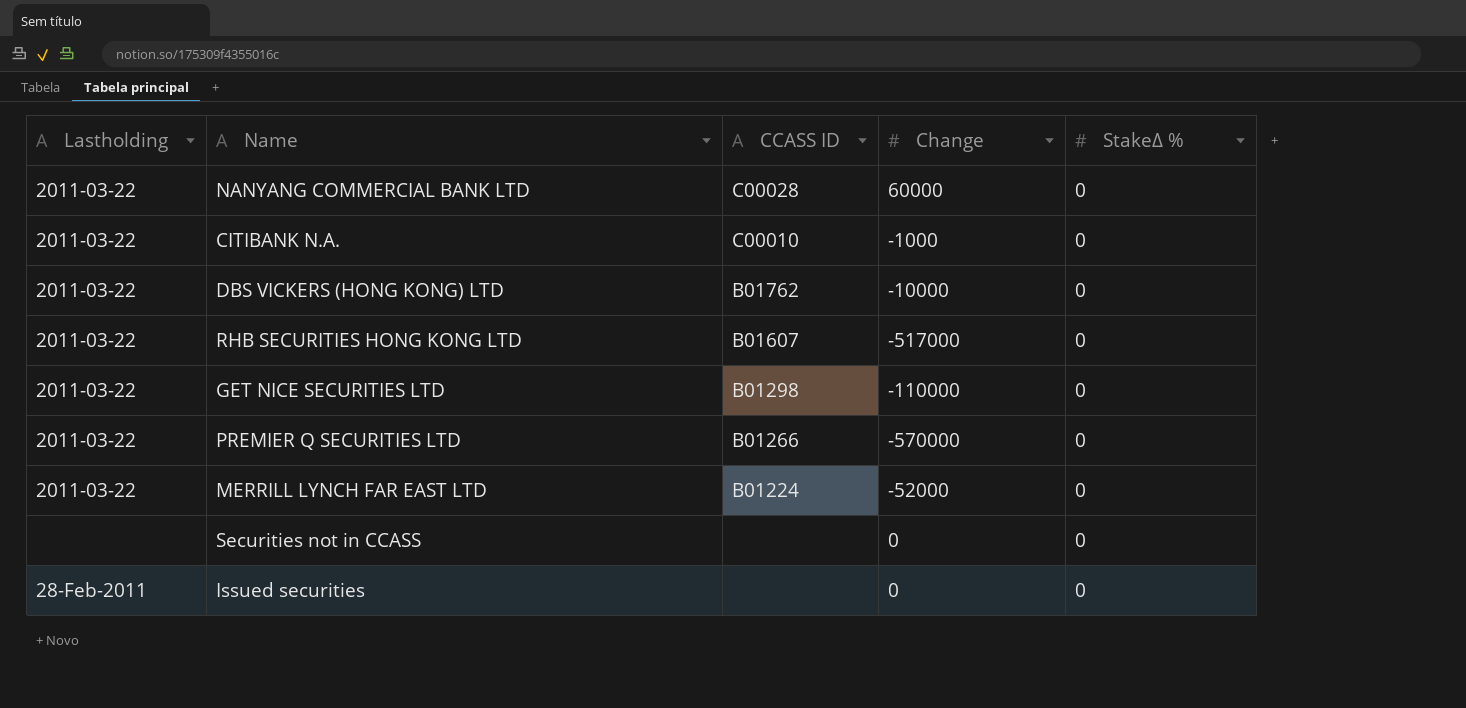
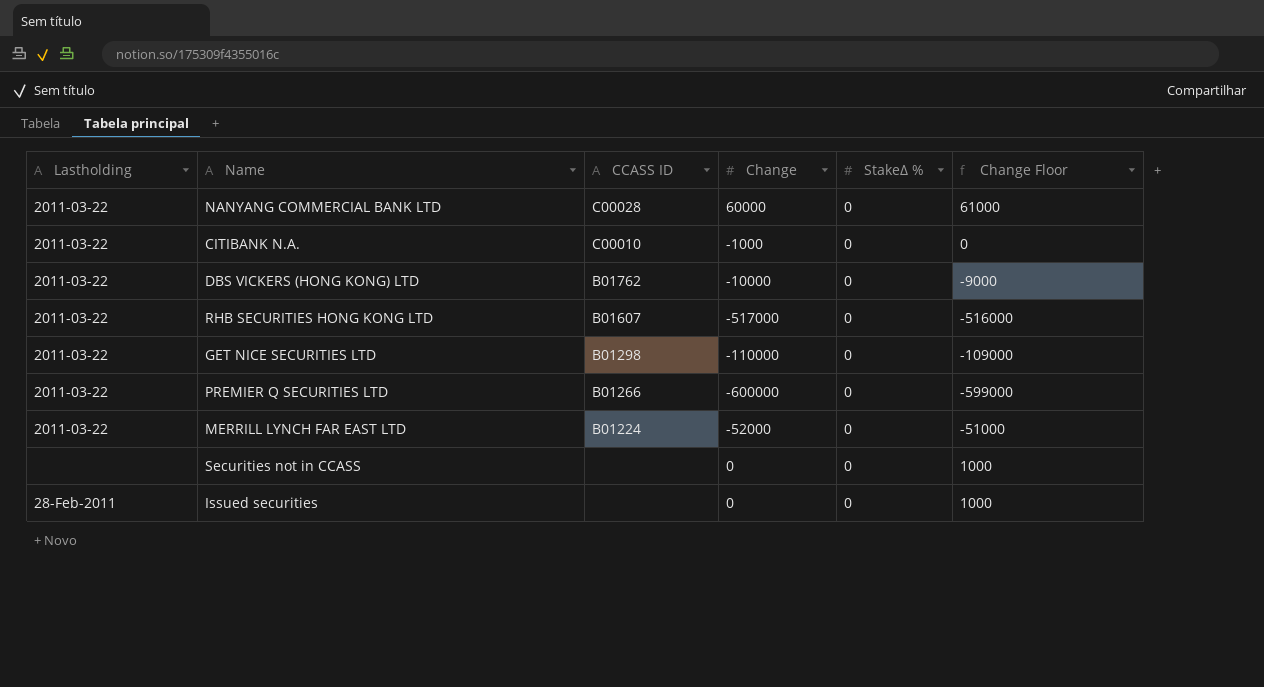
column Change Floor | formula: none -> [Change] + 1000
PREMIER Q SECURITIES LTD | Change: -570000 -> -600000

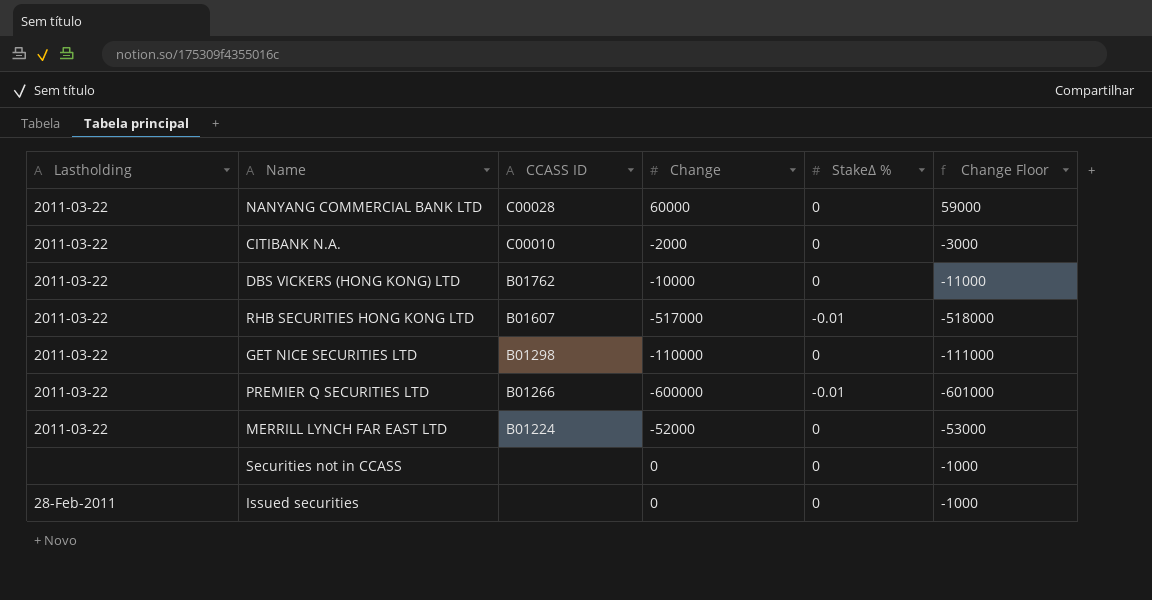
column Change Floor | formula: [Change] + 1000 -> [Change] - 1000
CITIBANK N.A. | Change: -1000 -> -2000
RHB SECURITIES HONG KONG LTD | StakeΔ %: 0 -> -0.01
PREMIER Q SECURITIES LTD | StakeΔ %: 0 -> -0.01

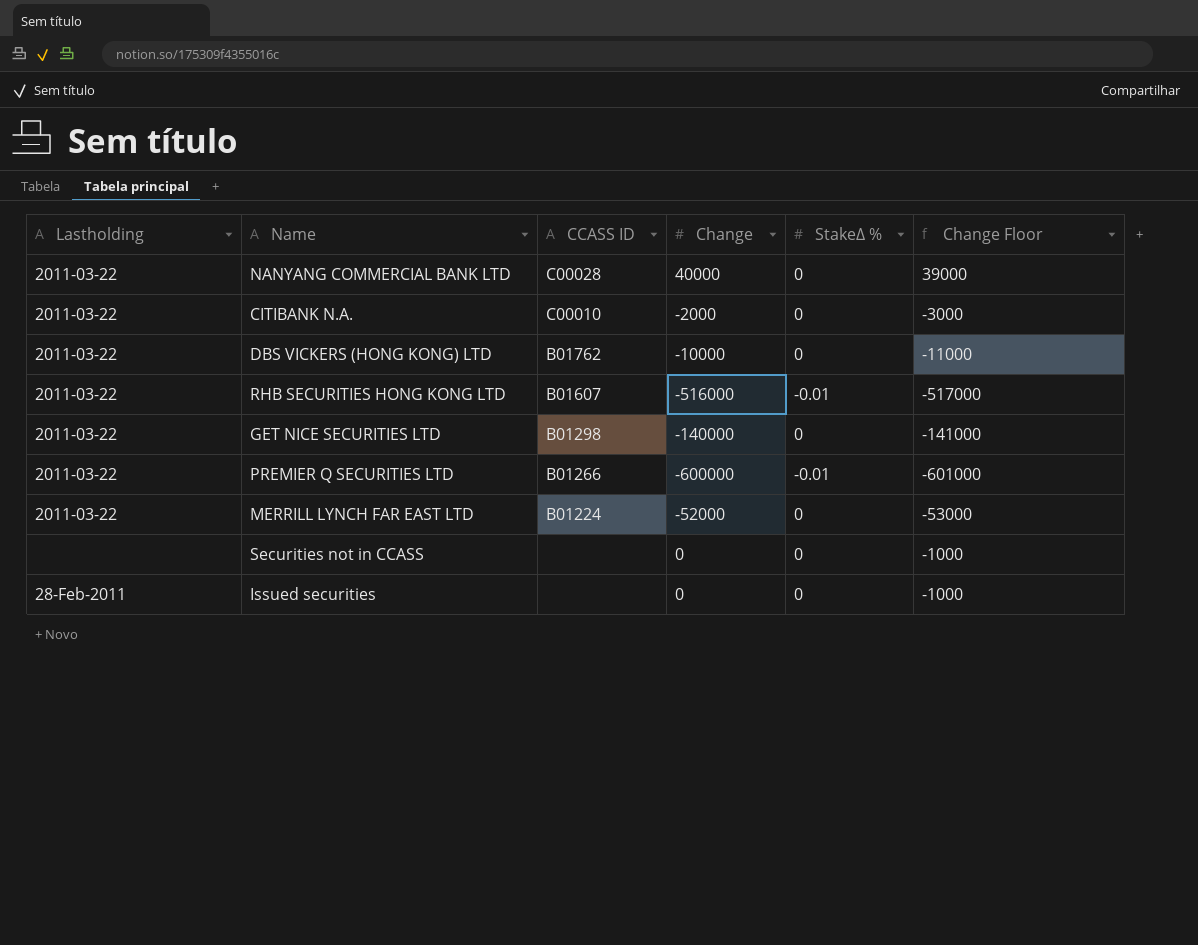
NANYANG COMMERCIAL BANK LTD | Change: 60000 -> 40000
NANYANG COMMERCIAL BANK LTD | Change Floor: 59000 -> 39000
RHB SECURITIES HONG KONG LTD | Change: -517000 -> -516000
RHB SECURITIES HONG KONG LTD | Change Floor: -518000 -> -517000
GET NICE SECURITIES LTD | Change: -110000 -> -140000
GET NICE SECURITIES LTD | Change Floor: -111000 -> -141000

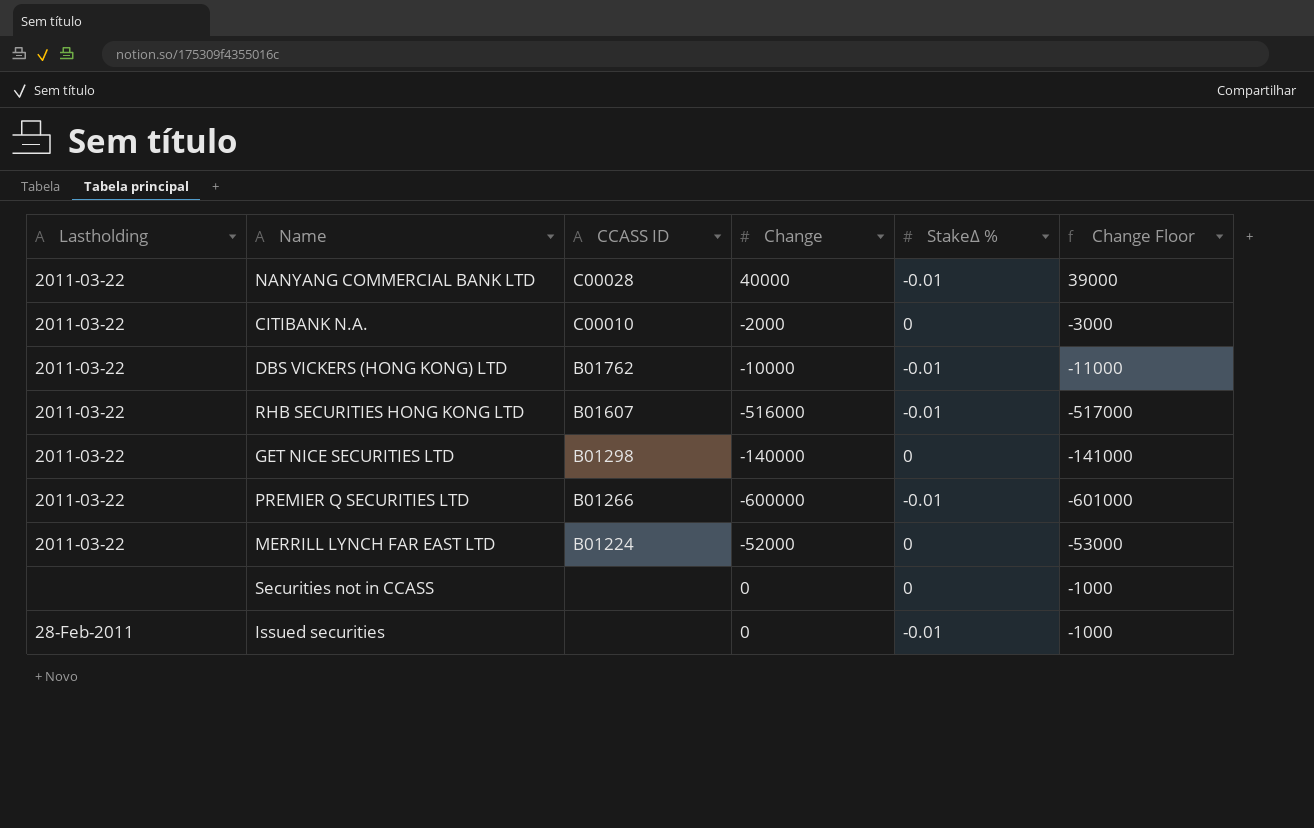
NANYANG COMMERCIAL BANK LTD | StakeΔ %: 0 -> -0.01
DBS VICKERS (HONG KONG) LTD | StakeΔ %: 0 -> -0.01
Issued securities | StakeΔ %: 0 -> -0.01

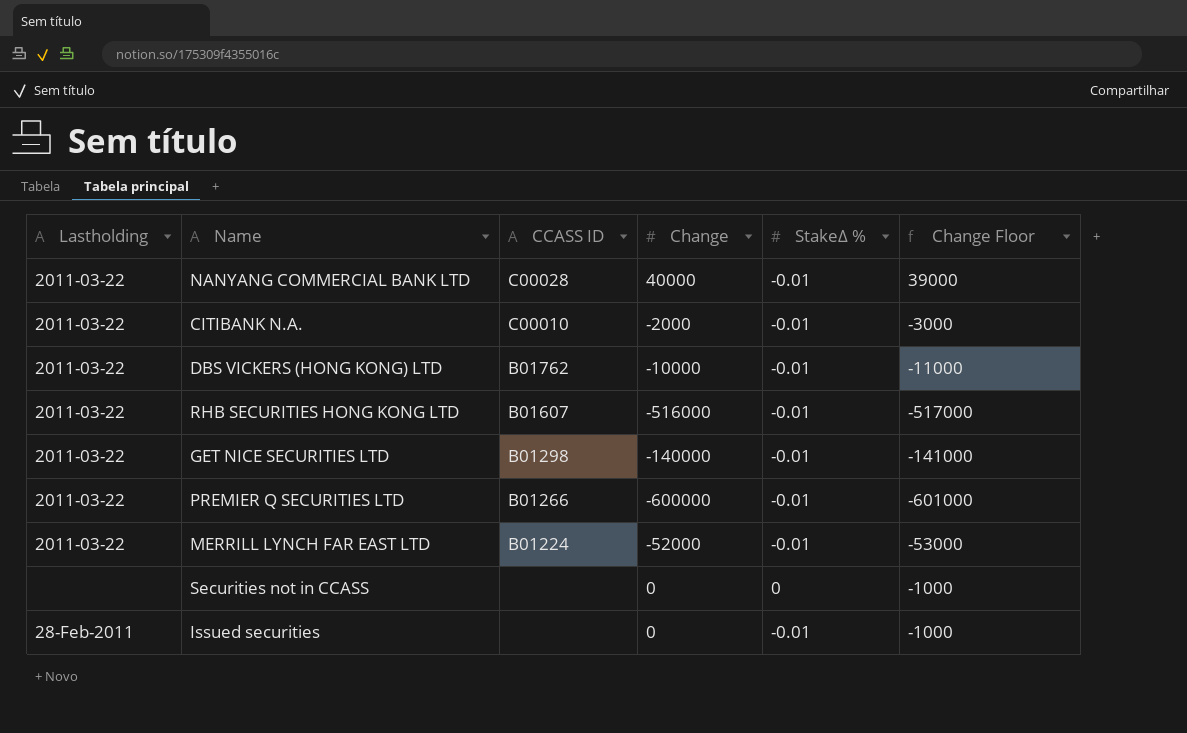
CITIBANK N.A. | StakeΔ %: 0 -> -0.01
GET NICE SECURITIES LTD | StakeΔ %: 0 -> -0.01
MERRILL LYNCH FAR EAST LTD | StakeΔ %: 0 -> -0.01

